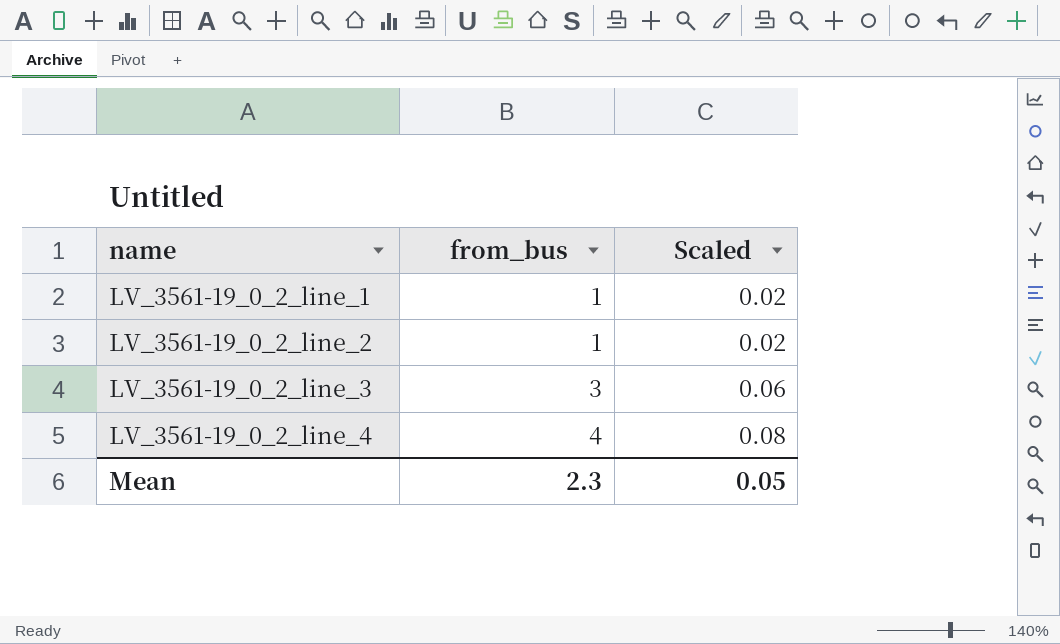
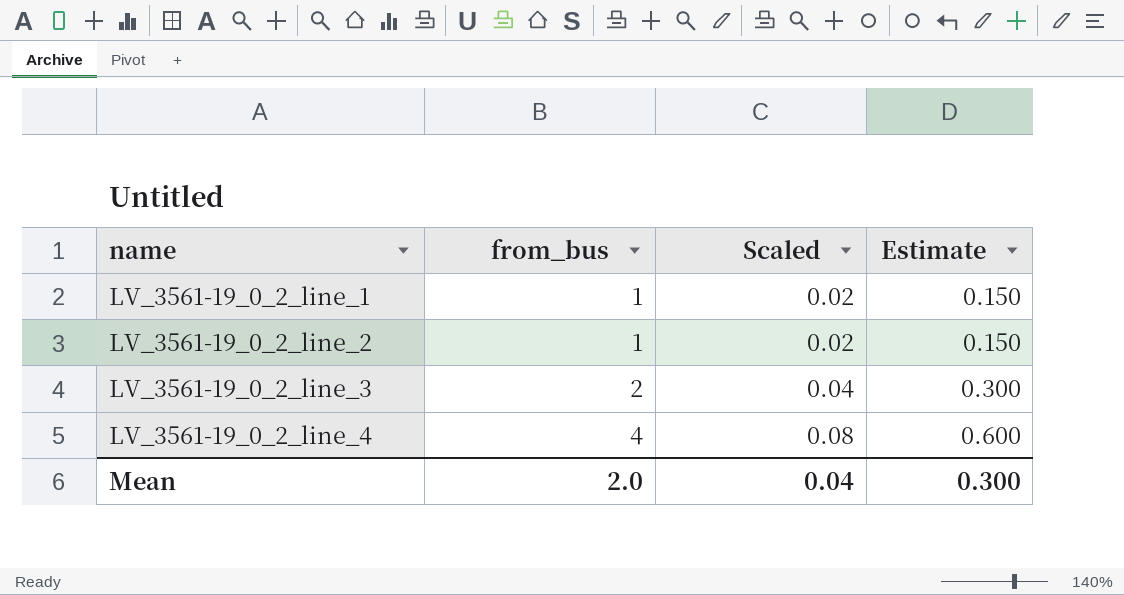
column Estimate | formula: none -> [from_bus] * 0.15
LV_3561-19_0_2_line_3 | from_bus: 3 -> 2
LV_3561-19_0_2_line_3 | Scaled: 0.06 -> 0.04
Mean | from_bus: 2.3 -> 2.0
Mean | Scaled: 0.05 -> 0.04

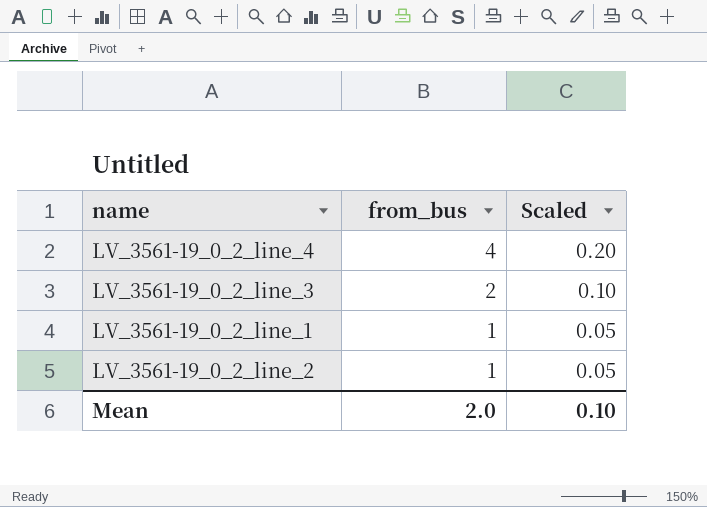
row order: name ascending -> from_bus descending
column Estimate | formula: [from_bus] * 0.15 -> none
column Scaled | formula: [from_bus] * 0.02 -> [from_bus] * 0.05
Mean | Scaled: 0.04 -> 0.10

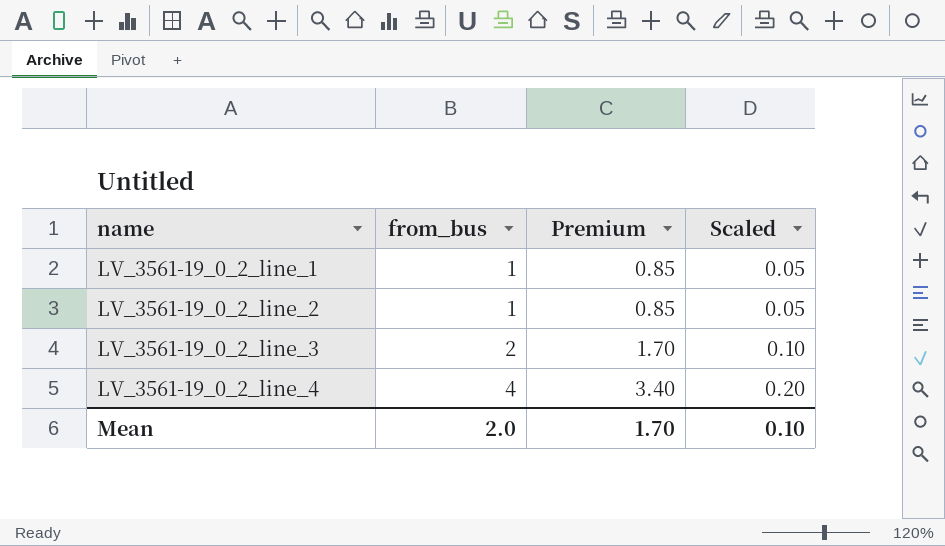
row order: from_bus descending -> name ascending
column Premium | formula: none -> [from_bus] * 0.85

